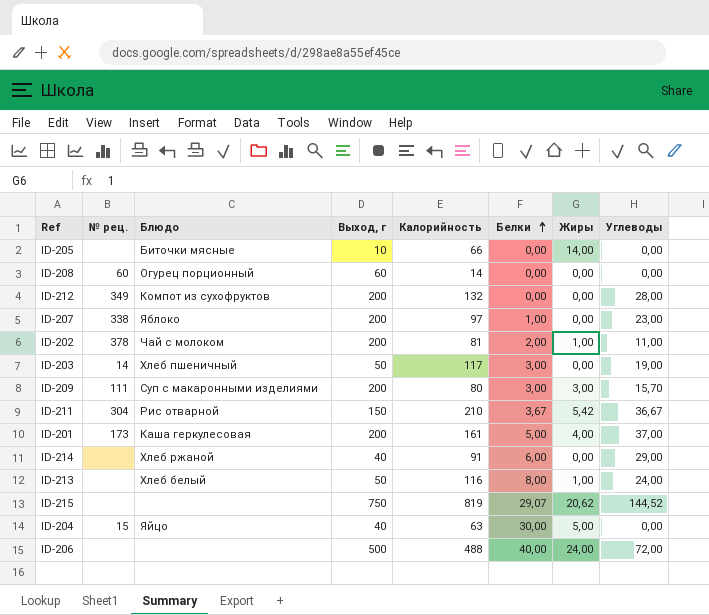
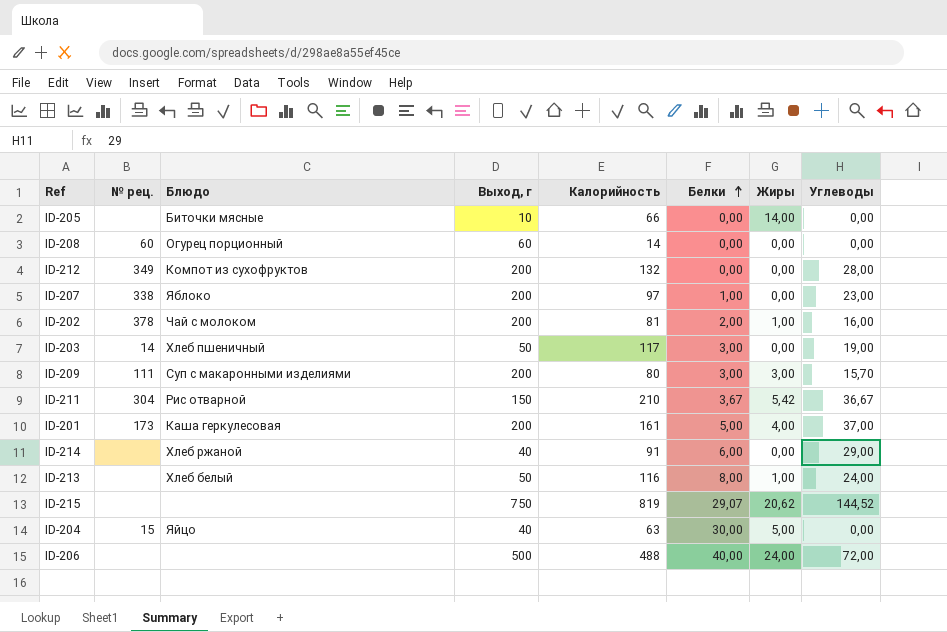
ID-202 | Углеводы: 11,00 -> 16,00

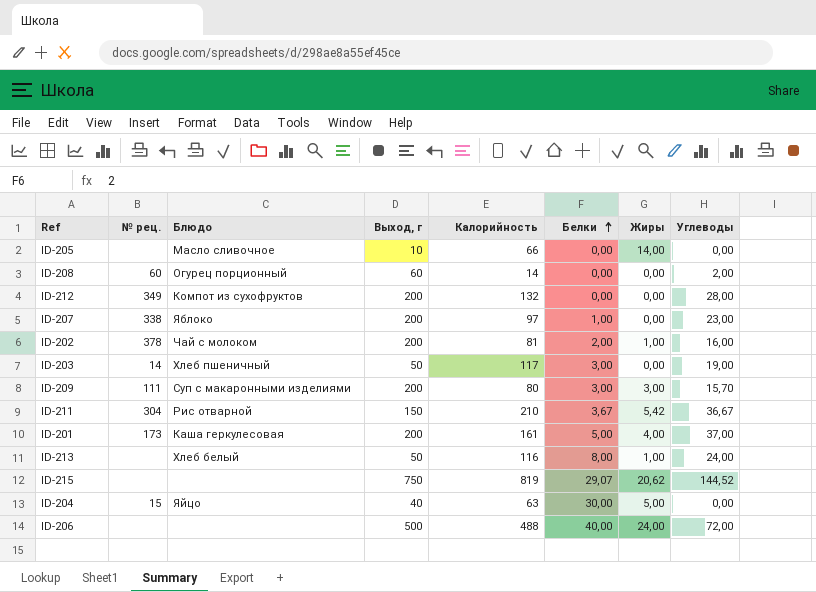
row ID-214: none | Хлеб ржаной | 40 | 91 | 6,00 | 0,00 | 29,00 -> none
ID-205 | Блюдо: Биточки мясные -> Масло сливочное
ID-208 | Углеводы: 0,00 -> 2,00

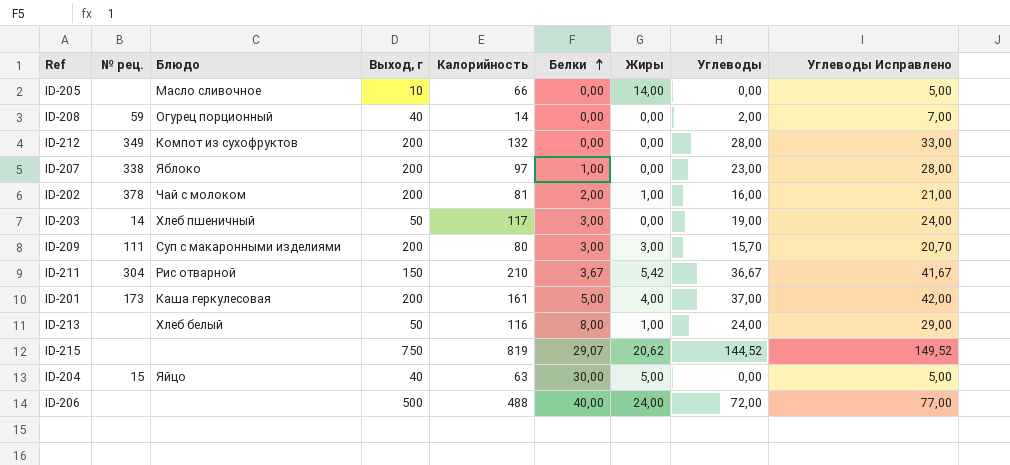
column Углеводы Исправлено | formula: none -> [Углеводы] + 5
ID-208 | № рец.: 60 -> 59
ID-208 | Выход, г: 60 -> 40

